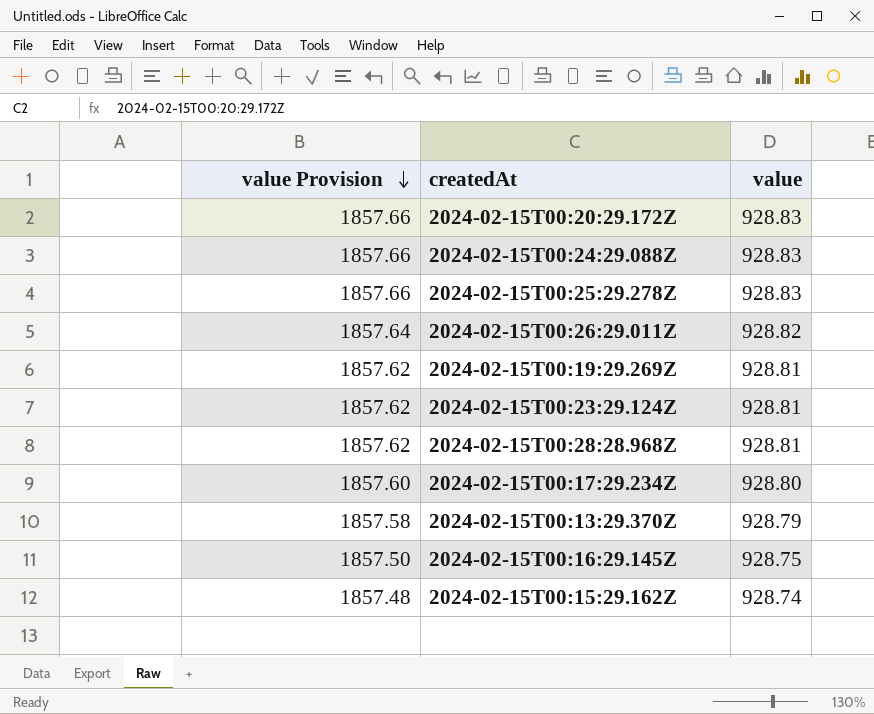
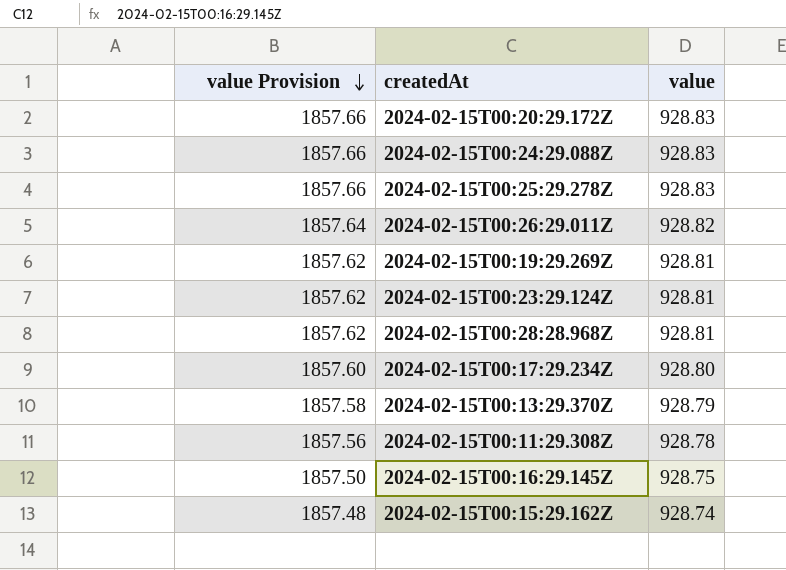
row 2024-02-15T00:11:29.308Z: none -> 1857.56 | 928.78

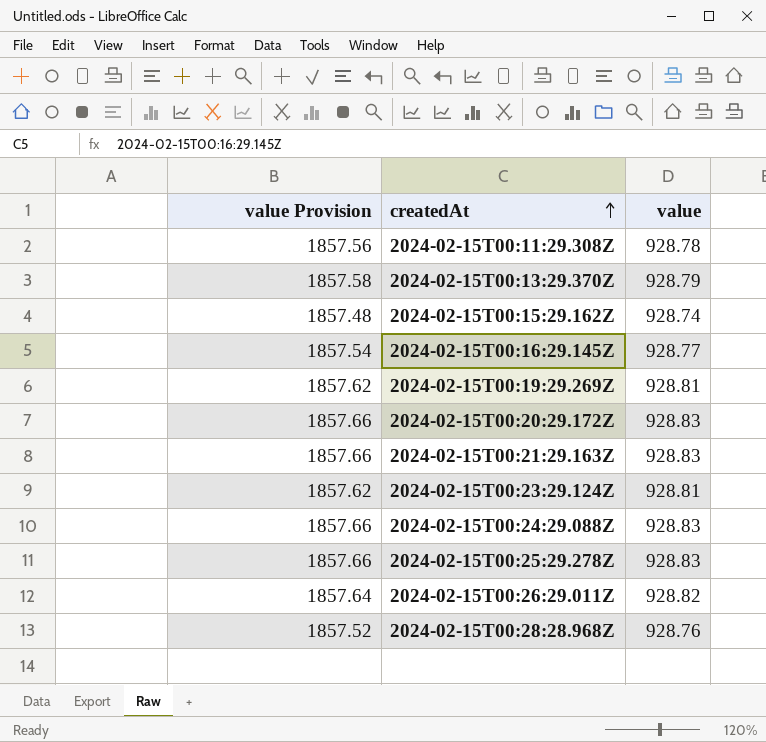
row order: value Provision descending -> createdAt ascending
row 2024-02-15T00:17:29.234Z: 1857.60 | 928.80 -> none
2024-02-15T00:16:29.145Z | value Provision: 1857.50 -> 1857.54
2024-02-15T00:16:29.145Z | value: 928.75 -> 928.77
row 2024-02-15T00:21:29.163Z: none -> 1857.66 | 928.83
2024-02-15T00:28:28.968Z | value Provision: 1857.62 -> 1857.52
2024-02-15T00:28:28.968Z | value: 928.81 -> 928.76

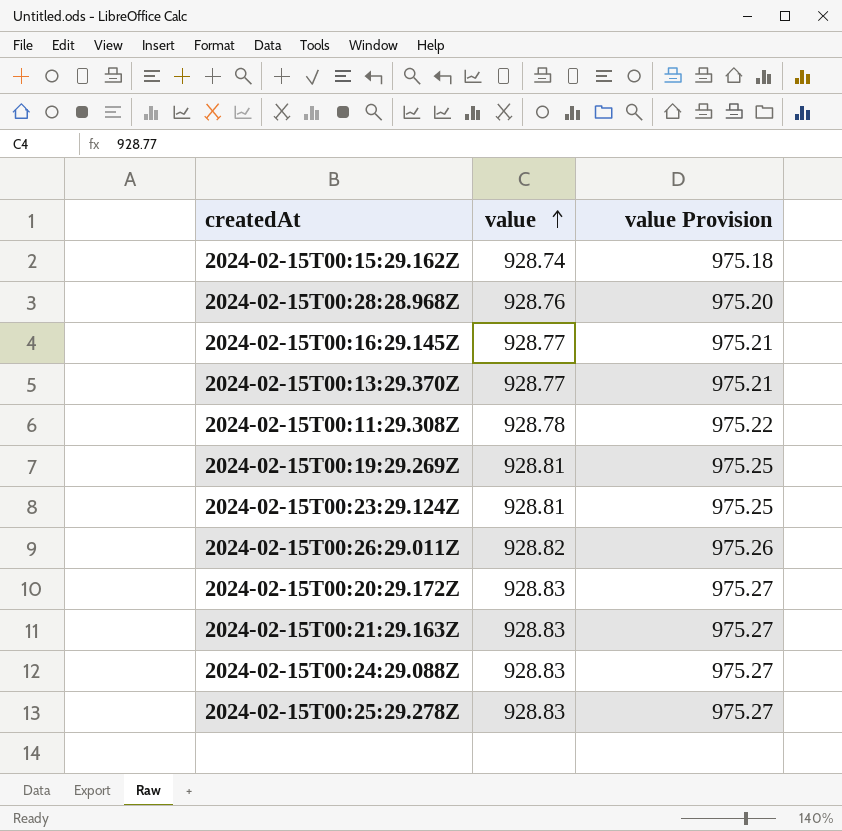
row order: createdAt ascending -> value ascending
column value Provision | formula: [value] * 2 -> [value] * 1.05
column value Provision | position: 1 -> 3
2024-02-15T00:13:29.370Z | value: 928.79 -> 928.77

